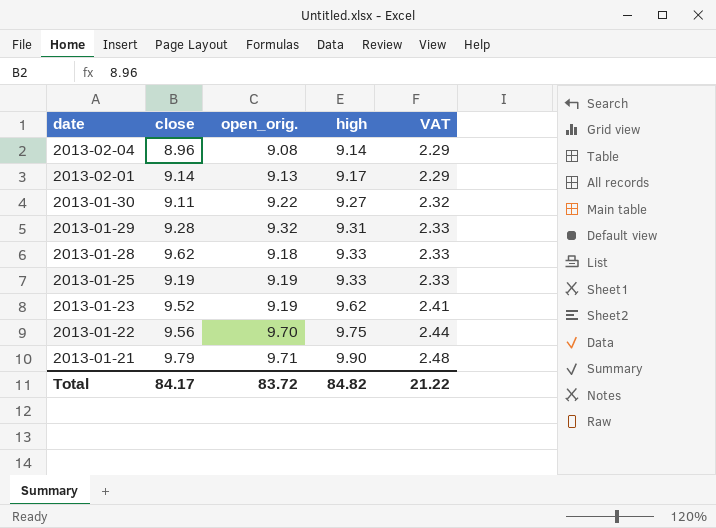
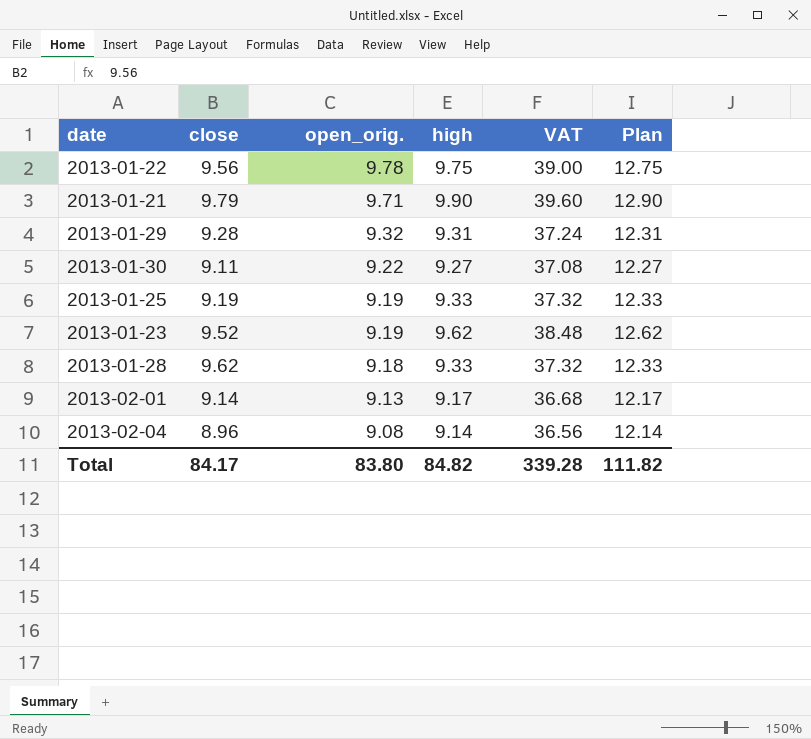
row order: date descending -> open_orig. descending
column VAT | formula: [high] * 0.25 -> [high] * 4
column Plan | formula: none -> [high] + 3
2013-01-22 | open_orig.: 9.70 -> 9.78
Total | open_orig.: 83.72 -> 83.80
Total | VAT: 21.22 -> 339.28

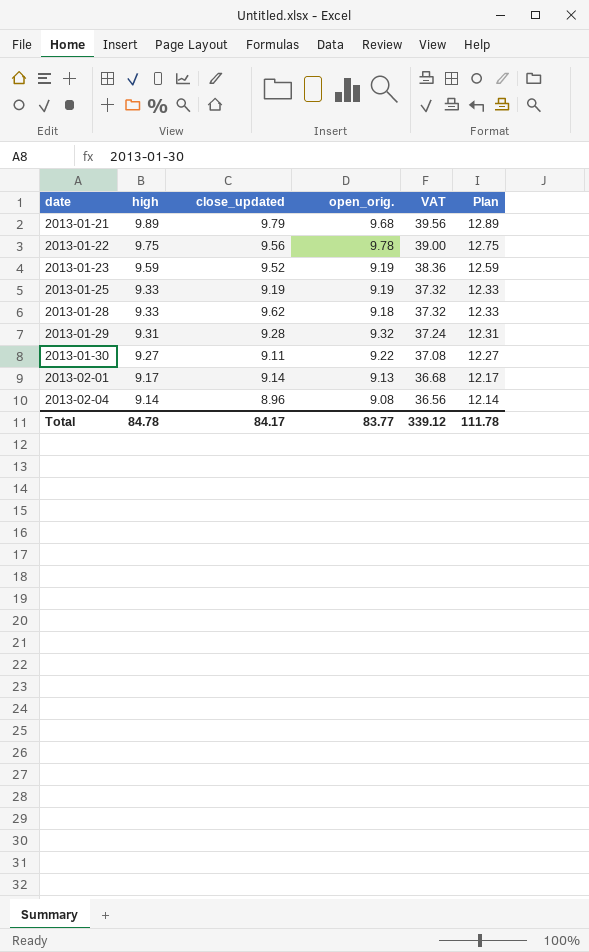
row order: open_orig. descending -> date ascending
column high | position: 4 -> 2
column name: close -> close_updated
2013-01-21 | high: 9.90 -> 9.89
2013-01-21 | open_orig.: 9.71 -> 9.68
2013-01-21 | VAT: 39.60 -> 39.56
2013-01-21 | Plan: 12.90 -> 12.89
2013-01-23 | high: 9.62 -> 9.59
2013-01-23 | VAT: 38.48 -> 38.36
2013-01-23 | Plan: 12.62 -> 12.59
Total | high: 84.82 -> 84.78
Total | open_orig.: 83.80 -> 83.77
Total | VAT: 339.28 -> 339.12
Total | Plan: 111.82 -> 111.78

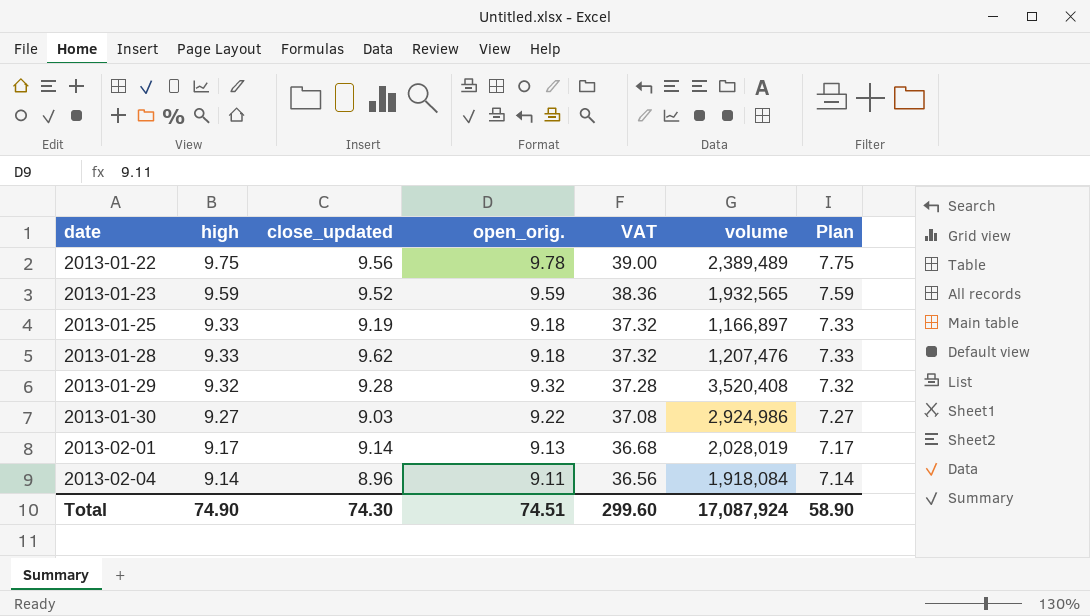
column volume | position: none -> 6
column Plan | formula: [high] + 3 -> [high] - 2
row 2013-01-21: 9.89 | 9.79 | 9.68 | 39.56 | 12.89 -> none
2013-01-23 | open_orig.: 9.19 -> 9.59
2013-01-25 | open_orig.: 9.19 -> 9.18
2013-01-29 | high: 9.31 -> 9.32
2013-01-29 | VAT: 37.24 -> 37.28
2013-01-30 | close_updated: 9.11 -> 9.03
2013-02-04 | open_orig.: 9.08 -> 9.11
Total | high: 84.78 -> 74.90
Total | close_updated: 84.17 -> 74.30
Total | open_orig.: 83.77 -> 74.51
Total | VAT: 339.12 -> 299.60
Total | Plan: 111.78 -> 58.90

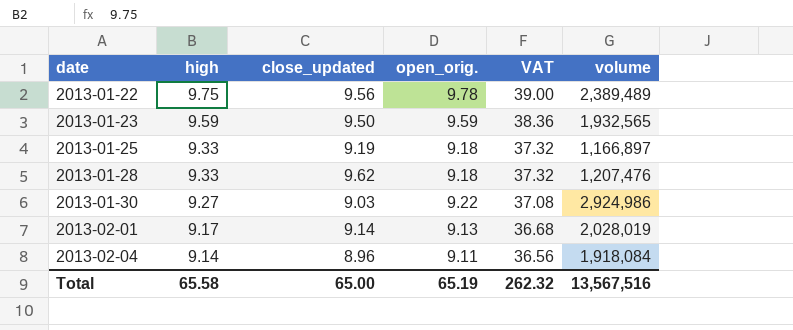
column Plan | formula: [high] - 2 -> none
row 2013-01-29: 9.32 | 9.28 | 9.32 | 37.28 | 3,520,408 | 7.32 -> none
2013-01-23 | close_updated: 9.52 -> 9.50
Total | high: 74.90 -> 65.58
Total | close_updated: 74.30 -> 65.00
Total | open_orig.: 74.51 -> 65.19
Total | VAT: 299.60 -> 262.32
Total | volume: 17,087,924 -> 13,567,516

